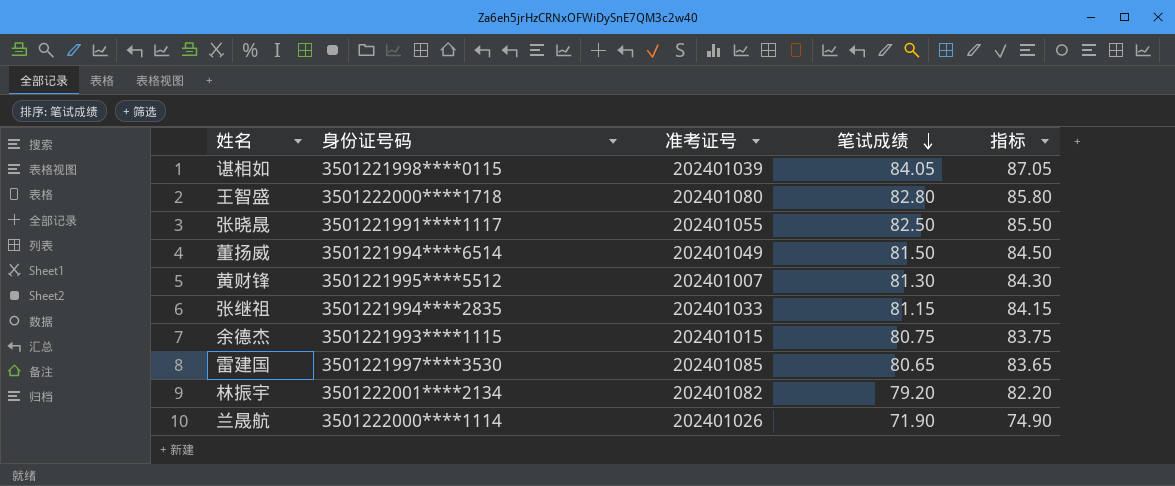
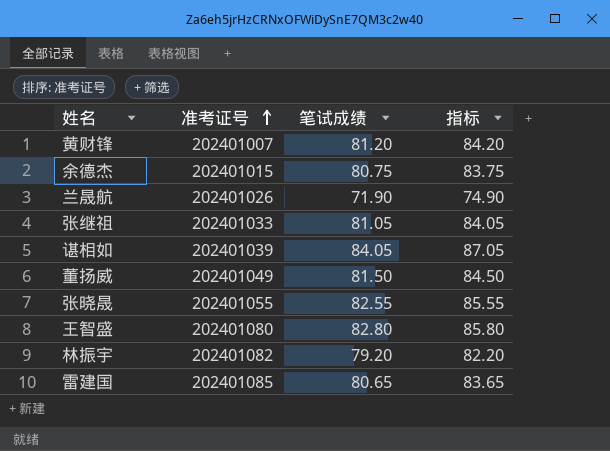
row order: 笔试成绩 descending -> 准考证号 ascending
column 身份证号码 | position: 2 -> none
黄财锋 | 笔试成绩: 81.30 -> 81.20
黄财锋 | 指标: 84.30 -> 84.20
张继祖 | 笔试成绩: 81.15 -> 81.05
张继祖 | 指标: 84.15 -> 84.05
张晓晟 | 笔试成绩: 82.50 -> 82.55
张晓晟 | 指标: 85.50 -> 85.55

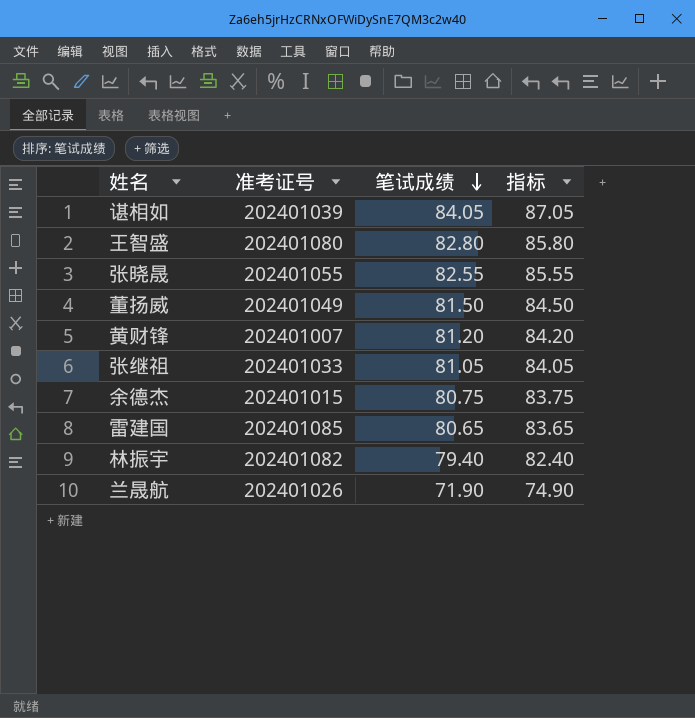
row order: 准考证号 ascending -> 笔试成绩 descending
林振宇 | 笔试成绩: 79.20 -> 79.40
林振宇 | 指标: 82.20 -> 82.40

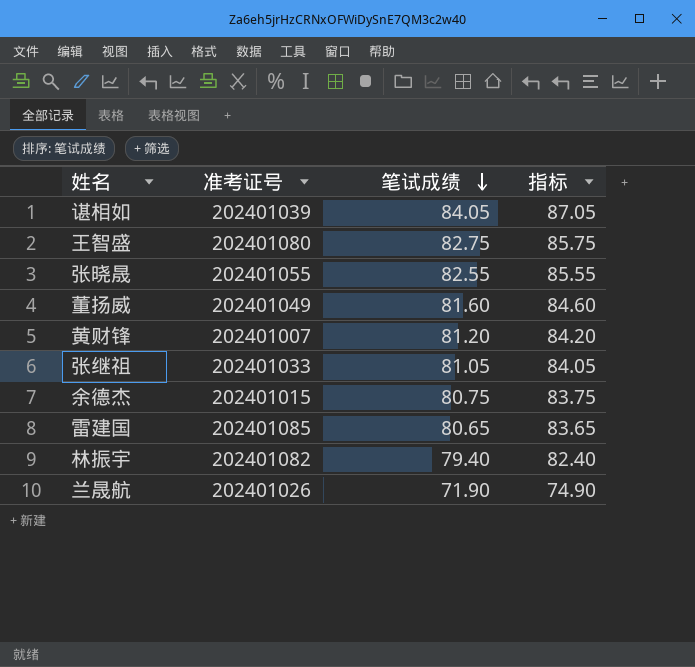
王智盛 | 笔试成绩: 82.80 -> 82.75
王智盛 | 指标: 85.80 -> 85.75
董扬威 | 笔试成绩: 81.50 -> 81.60
董扬威 | 指标: 84.50 -> 84.60

